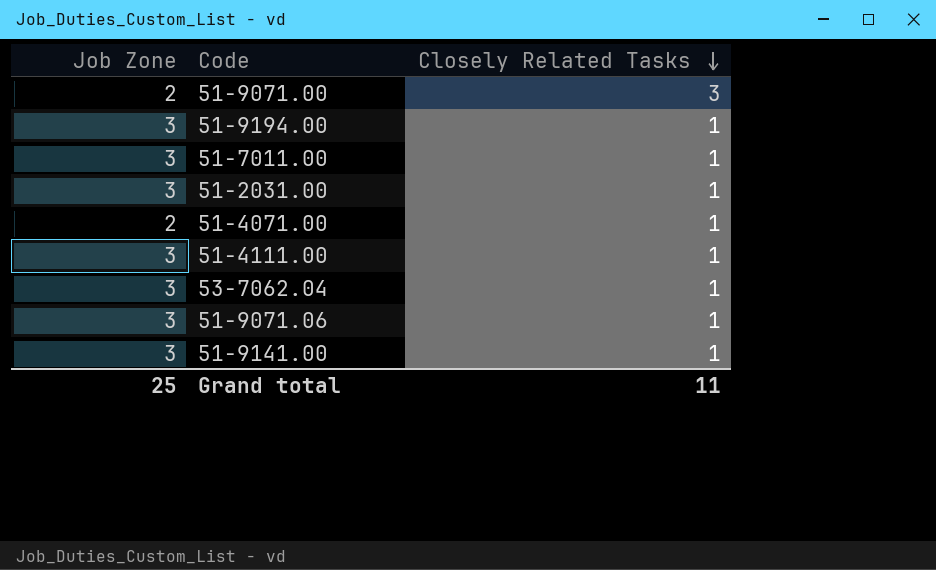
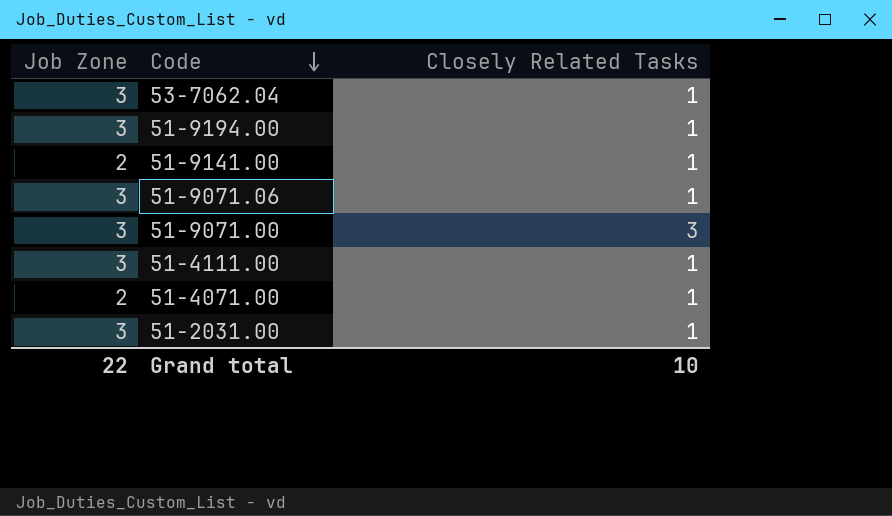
row order: Closely Related Tasks descending -> Code descending
row 51-7011.00: 3 | 1 -> none
51-9141.00 | Job Zone: 3 -> 2
51-9071.00 | Job Zone: 2 -> 3
Grand total | Job Zone: 25 -> 22
Grand total | Closely Related Tasks: 11 -> 10

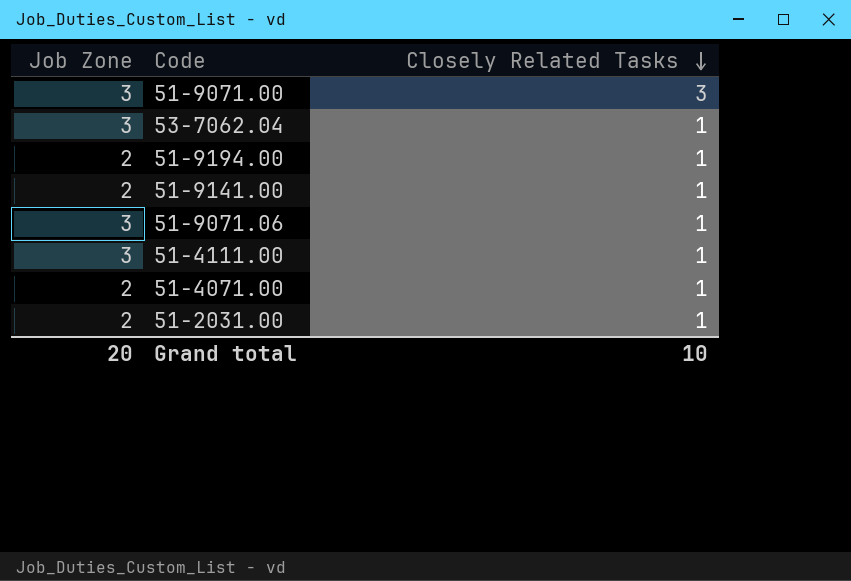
row order: Code descending -> Closely Related Tasks descending
51-9194.00 | Job Zone: 3 -> 2
51-2031.00 | Job Zone: 3 -> 2
Grand total | Job Zone: 22 -> 20

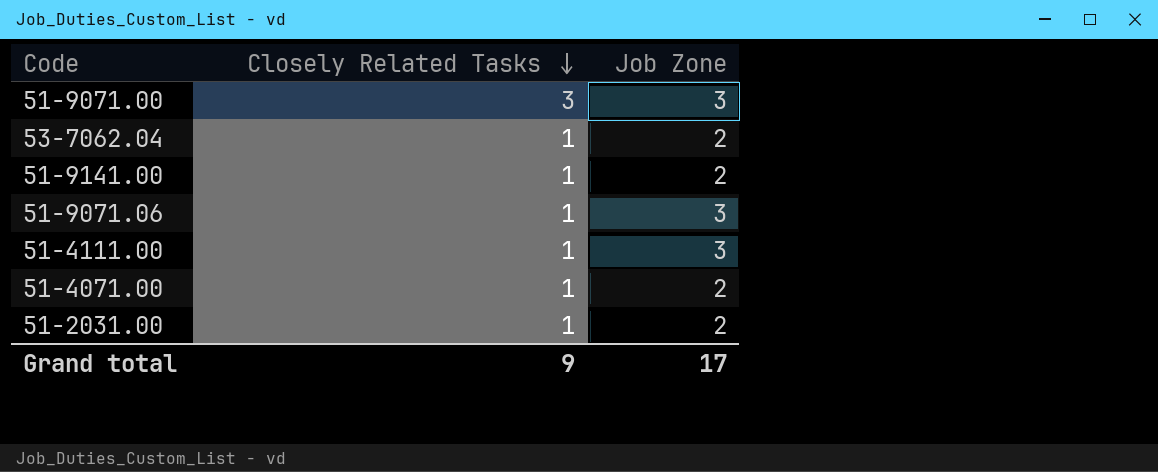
column Job Zone | position: 1 -> 3
row 51-9194.00: 2 | 1 -> none
53-7062.04 | Job Zone: 3 -> 2
Grand total | Closely Related Tasks: 10 -> 9
Grand total | Job Zone: 20 -> 17

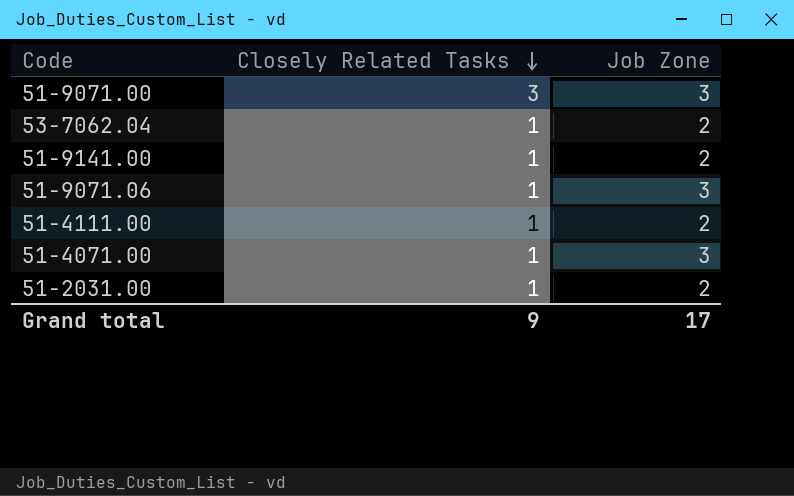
51-4111.00 | Job Zone: 3 -> 2
51-4071.00 | Job Zone: 2 -> 3

